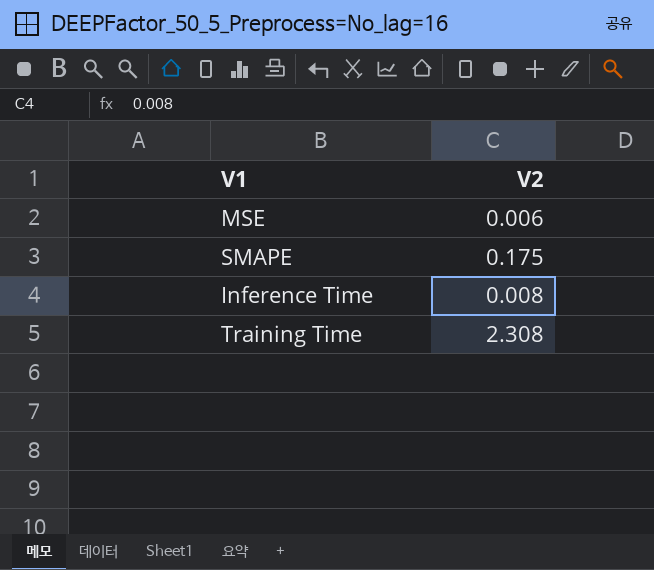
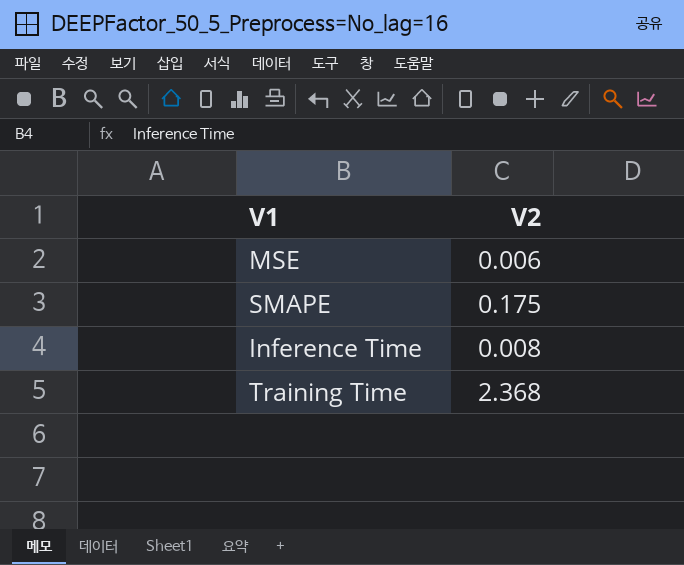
Training Time | V2: 2.308 -> 2.368

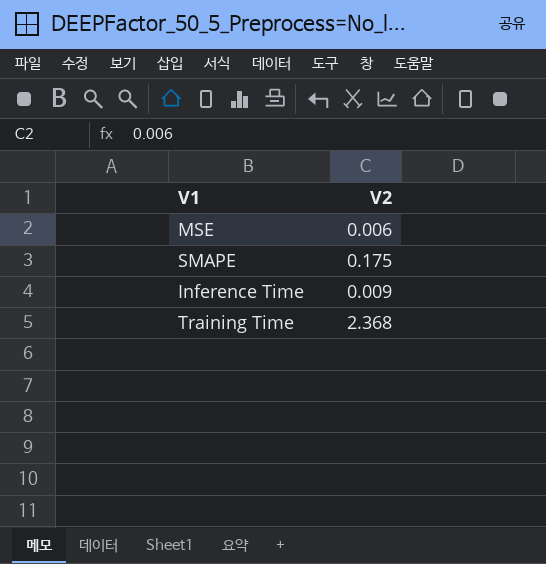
Inference Time | V2: 0.008 -> 0.009

